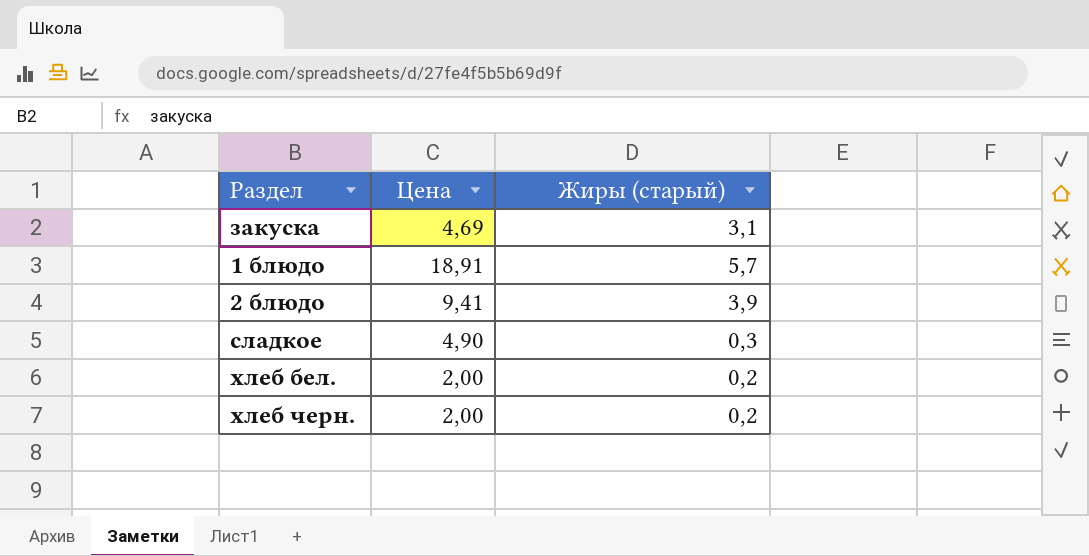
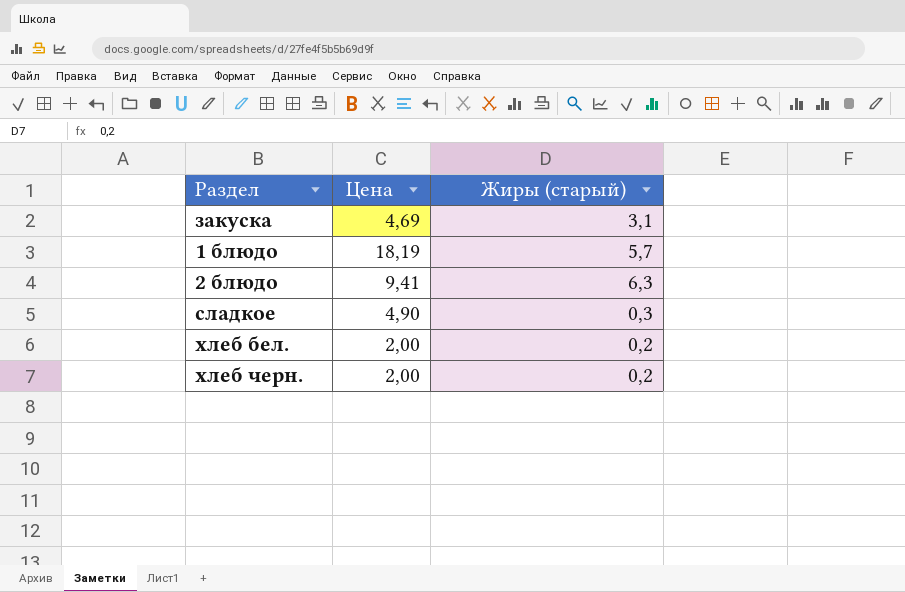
1 блюдо | Цена: 18,91 -> 18,19
2 блюдо | Жиры (старый): 3,9 -> 6,3

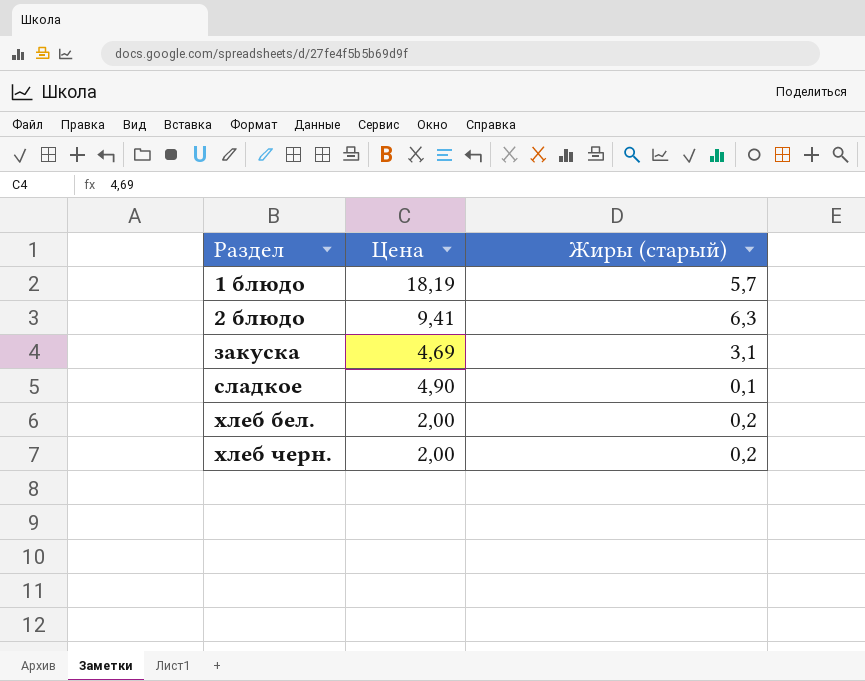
row order: none -> Раздел ascending
сладкое | Жиры (старый): 0,3 -> 0,1

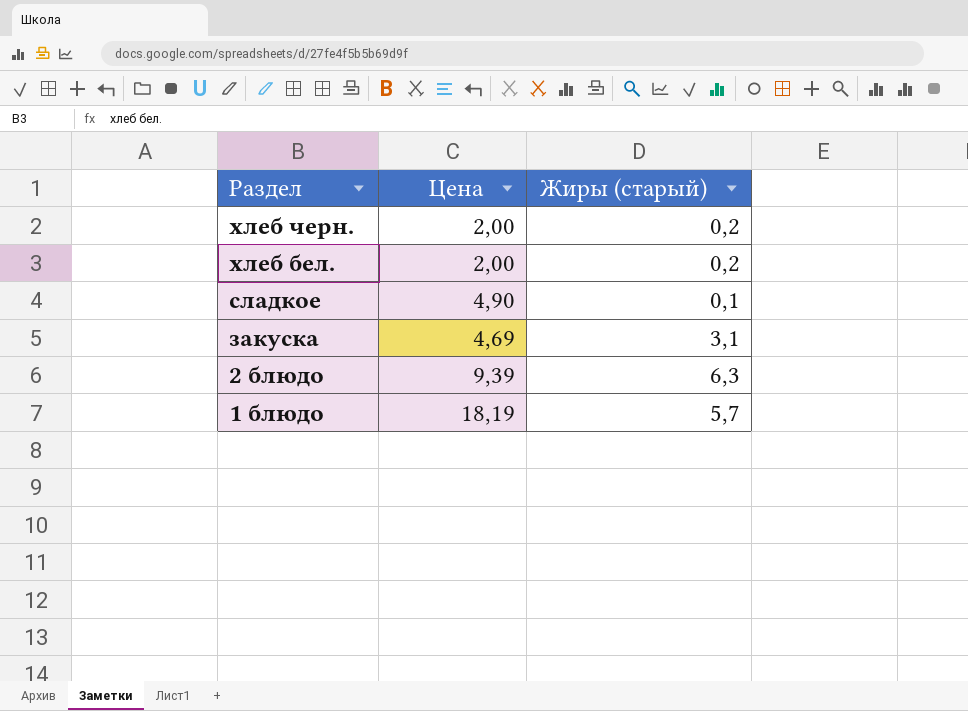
row order: Раздел ascending -> Раздел descending
2 блюдо | Цена: 9,41 -> 9,39

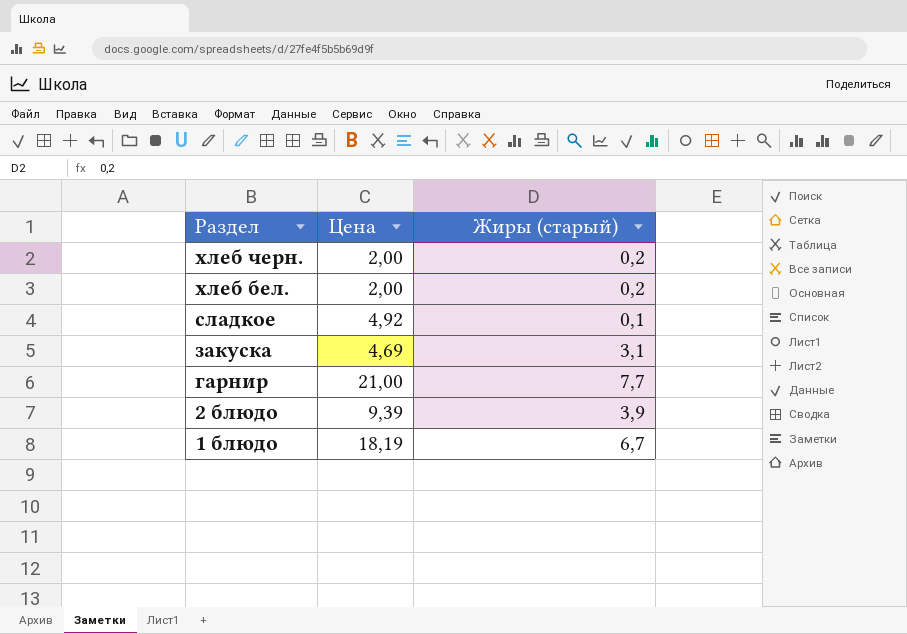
сладкое | Цена: 4,90 -> 4,92
row гарнир: none -> 21,00 | 7,7
2 блюдо | Жиры (старый): 6,3 -> 3,9
1 блюдо | Жиры (старый): 5,7 -> 6,7

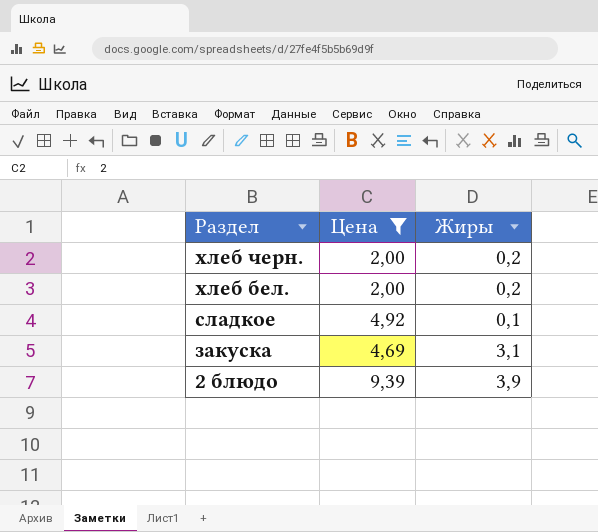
filter: none -> Цена <= 9,39
column name: Жиры (старый) -> Жиры

